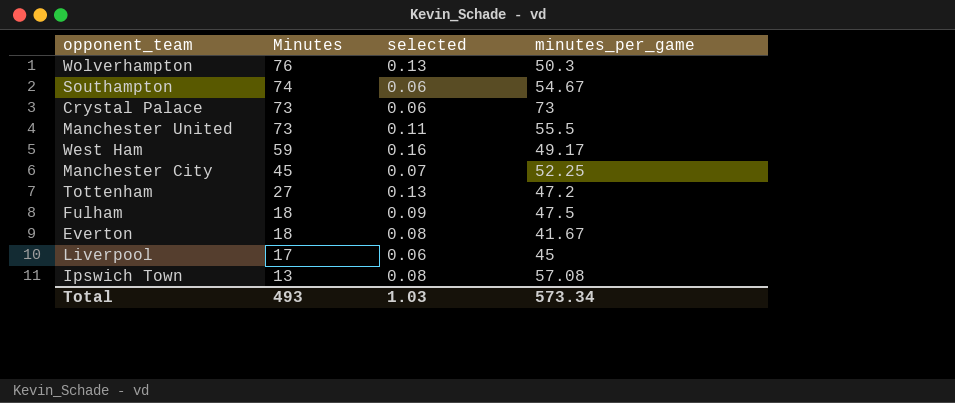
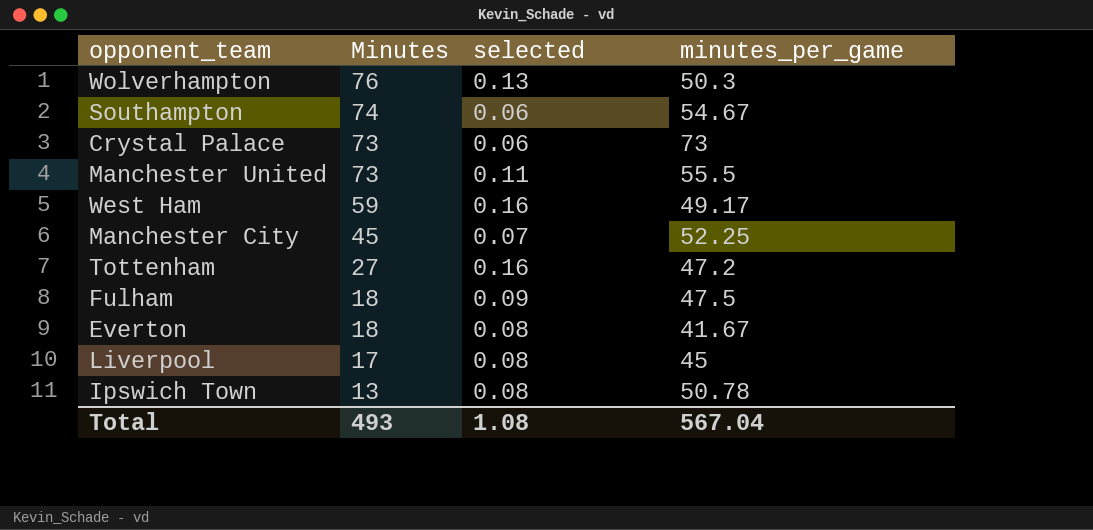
Tottenham | selected: 0.13 -> 0.16
Liverpool | selected: 0.06 -> 0.08
Ipswich Town | minutes_per_game: 57.08 -> 50.78
Total | selected: 1.03 -> 1.08
Total | minutes_per_game: 573.34 -> 567.04

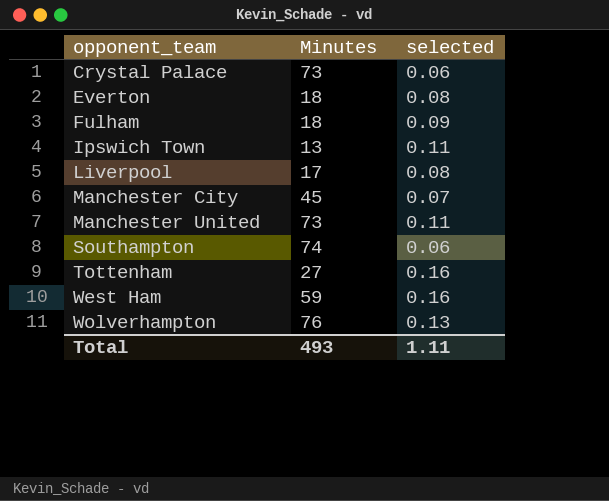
row order: Minutes descending -> opponent_team ascending
column minutes_per_game | position: 4 -> none
Ipswich Town | selected: 0.08 -> 0.11
Total | selected: 1.08 -> 1.11

